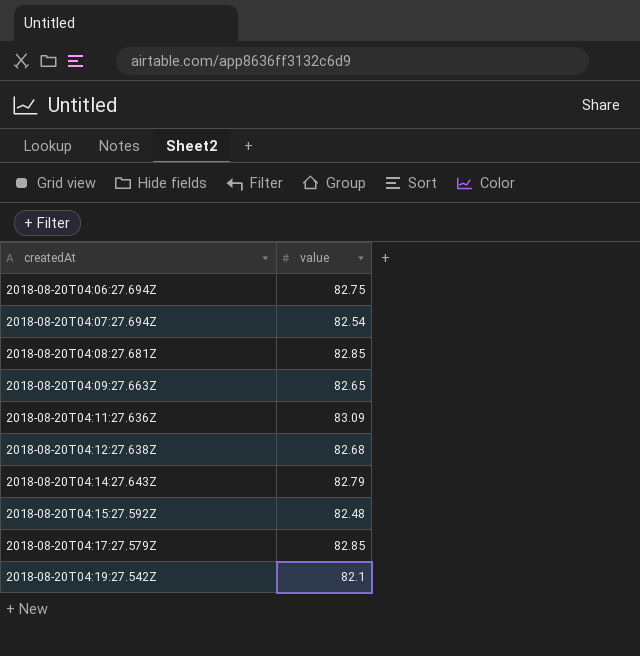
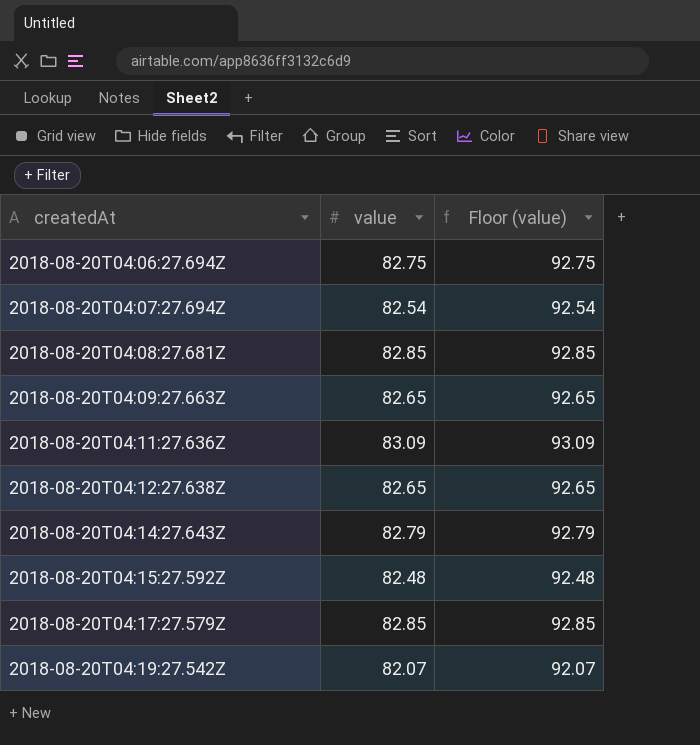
column Floor (value) | formula: none -> [value] + 10
2018-08-20T04:12:27.638Z | value: 82.68 -> 82.65
2018-08-20T04:19:27.542Z | value: 82.1 -> 82.07

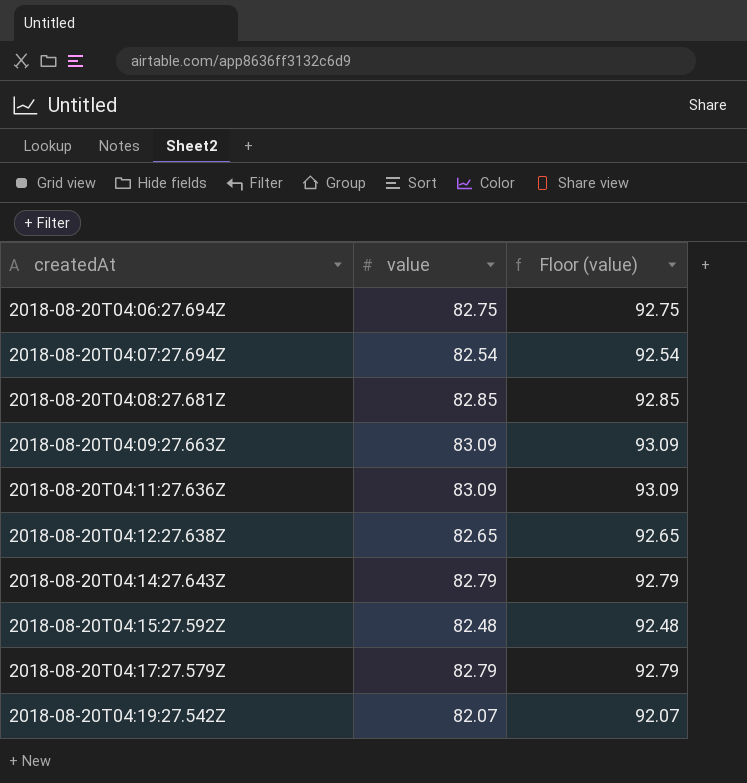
2018-08-20T04:09:27.663Z | value: 82.65 -> 83.09
2018-08-20T04:09:27.663Z | Floor (value): 92.65 -> 93.09
2018-08-20T04:17:27.579Z | value: 82.85 -> 82.79
2018-08-20T04:17:27.579Z | Floor (value): 92.85 -> 92.79

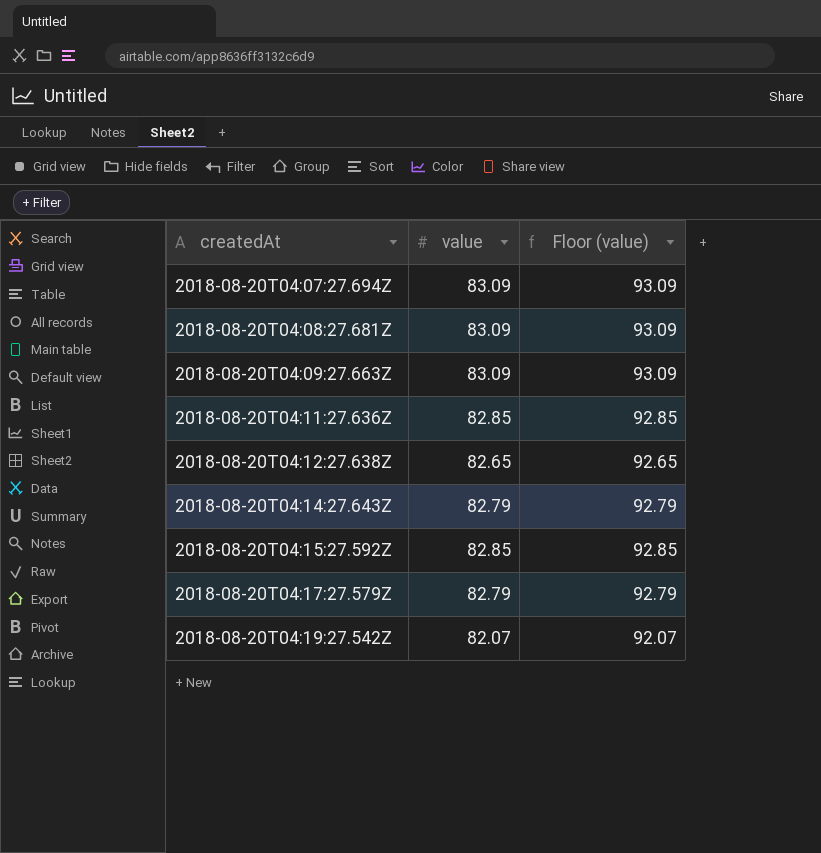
row 2018-08-20T04:06:27.694Z: 82.75 | 92.75 -> none
2018-08-20T04:07:27.694Z | value: 82.54 -> 83.09
2018-08-20T04:07:27.694Z | Floor (value): 92.54 -> 93.09
2018-08-20T04:08:27.681Z | value: 82.85 -> 83.09
2018-08-20T04:08:27.681Z | Floor (value): 92.85 -> 93.09
2018-08-20T04:11:27.636Z | value: 83.09 -> 82.85
2018-08-20T04:11:27.636Z | Floor (value): 93.09 -> 92.85
2018-08-20T04:15:27.592Z | value: 82.48 -> 82.85
2018-08-20T04:15:27.592Z | Floor (value): 92.48 -> 92.85

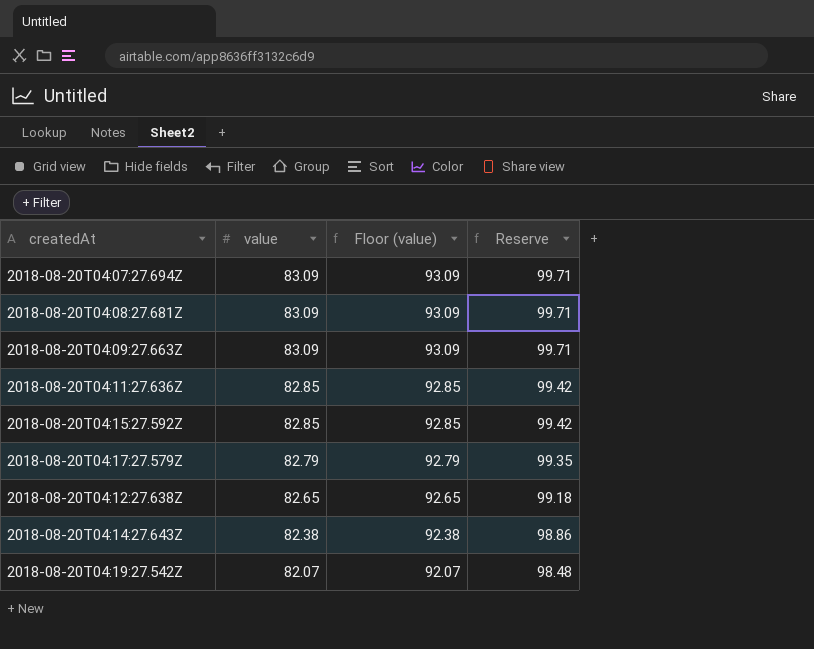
row order: createdAt ascending -> value descending
column Reserve | formula: none -> [value] * 1.2
2018-08-20T04:14:27.643Z | value: 82.79 -> 82.38
2018-08-20T04:14:27.643Z | Floor (value): 92.79 -> 92.38

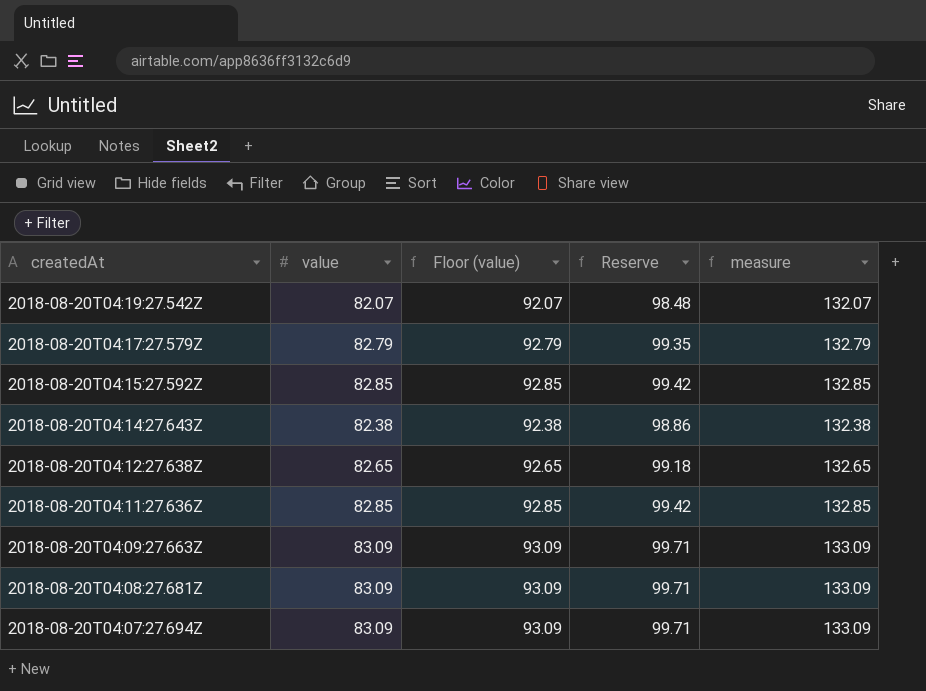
row order: value descending -> createdAt descending
column measure | formula: none -> [value] + 50

